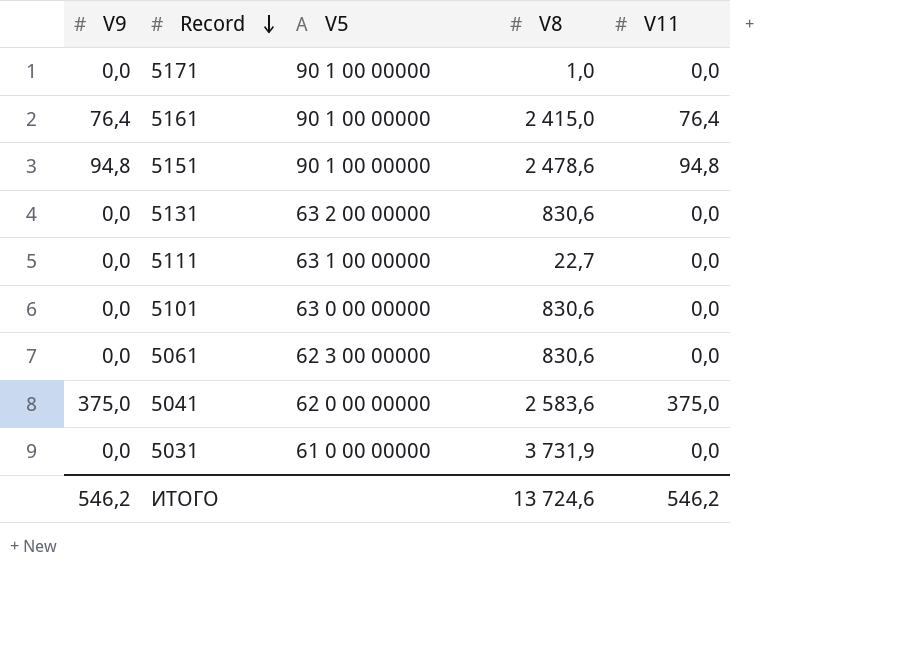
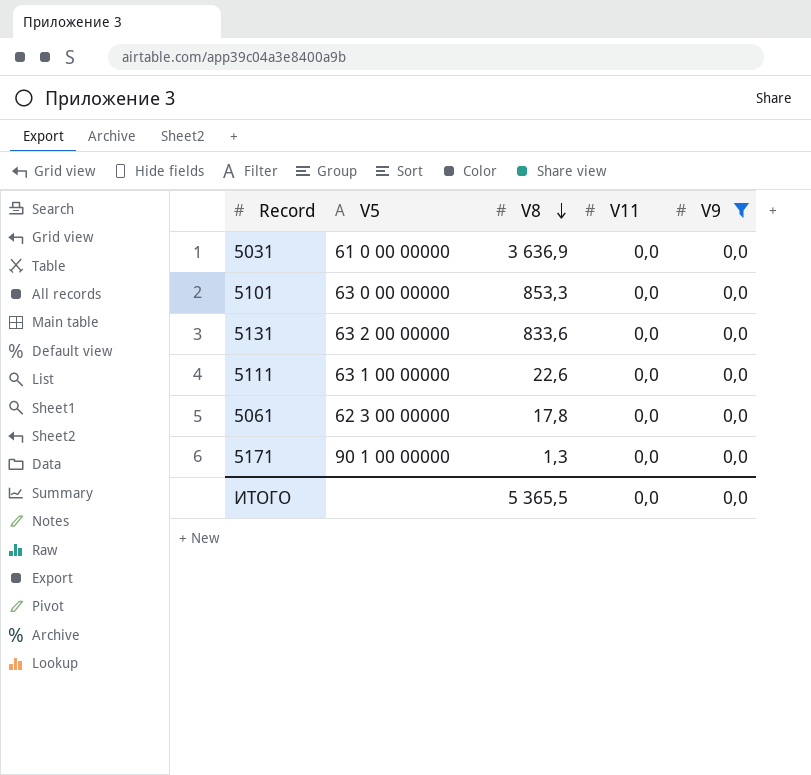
filter: none -> V9 = 0,0
row order: Record descending -> V8 descending
column V9 | position: 1 -> 5
5031 | V8: 3 731,9 -> 3 636,9
5101 | V8: 830,6 -> 853,3
5131 | V8: 830,6 -> 833,6
5111 | V8: 22,7 -> 22,6
5061 | V8: 830,6 -> 17,8
5171 | V8: 1,0 -> 1,3
ИТОГО | V8: 13 724,6 -> 5 365,5
ИТОГО | V11: 546,2 -> 0,0
ИТОГО | V9: 546,2 -> 0,0

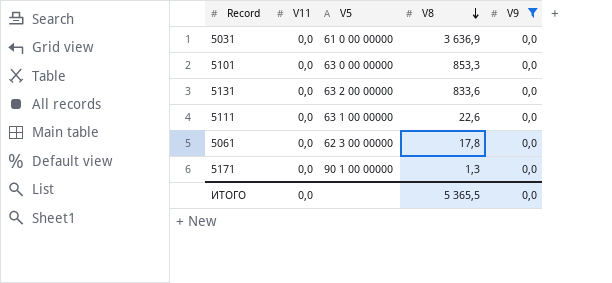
column V11 | position: 4 -> 2

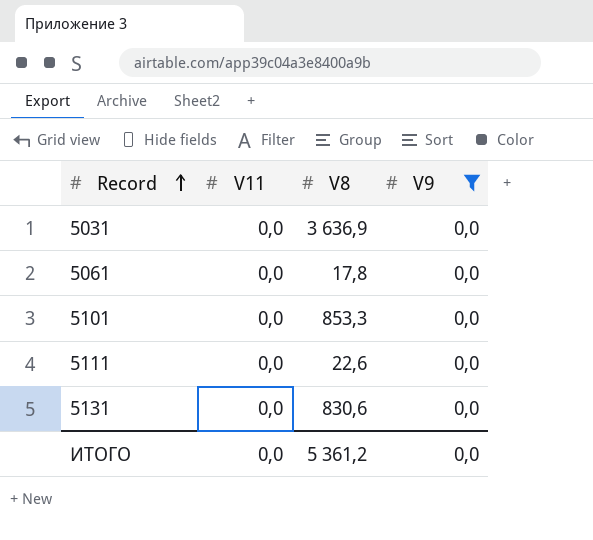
row order: V8 descending -> Record ascending
column V5 | position: 3 -> none
row 5171: 0,0 | 90 1 00 00000 | 1,3 | 0,0 -> none
5131 | V8: 833,6 -> 830,6
ИТОГО | V8: 5 365,5 -> 5 361,2

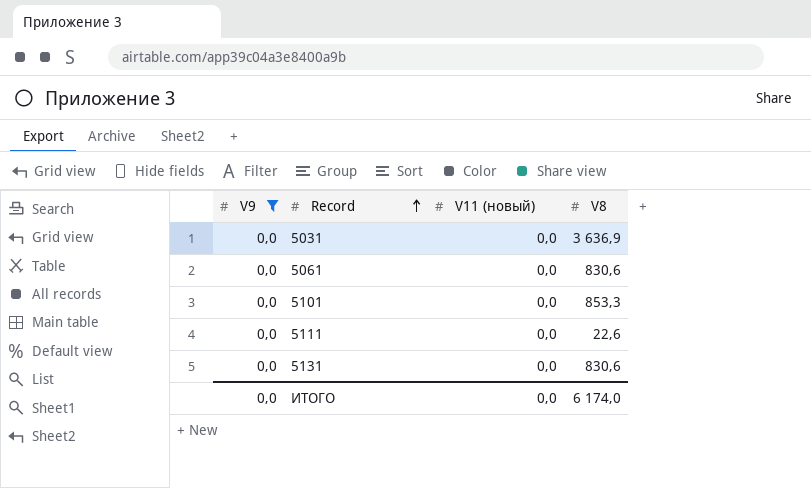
column V9 | position: 4 -> 1
column name: V11 -> V11 (новый)
5061 | V8: 17,8 -> 830,6
ИТОГО | V8: 5 361,2 -> 6 174,0

